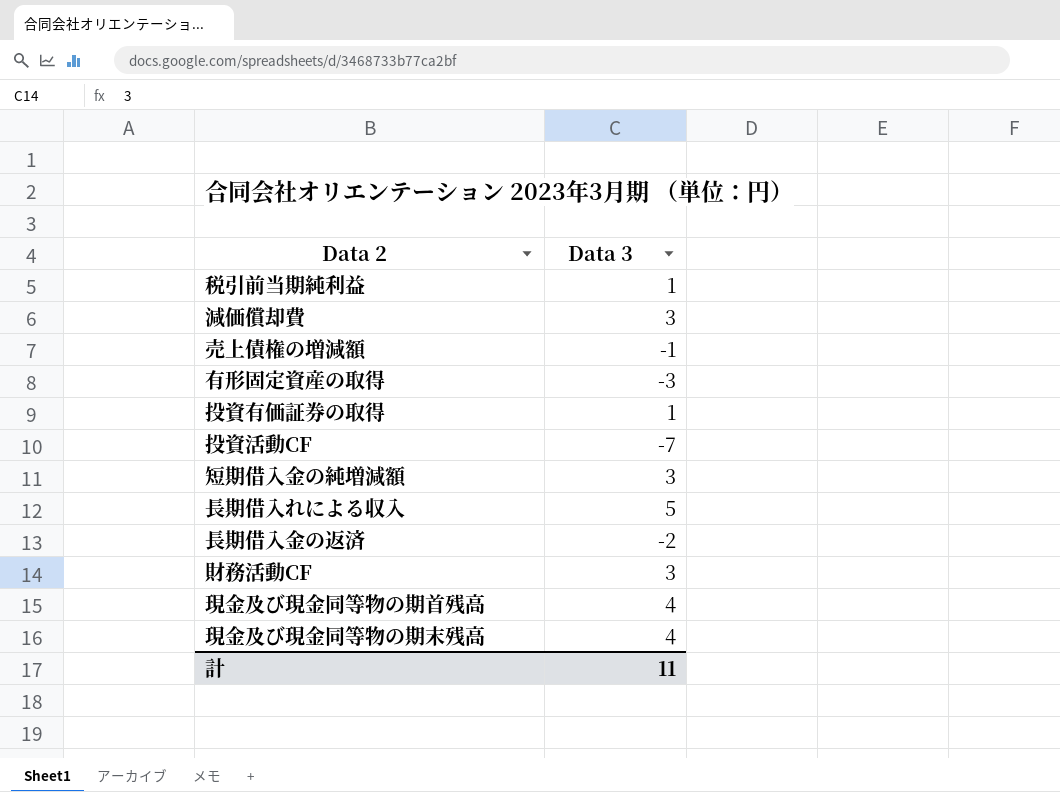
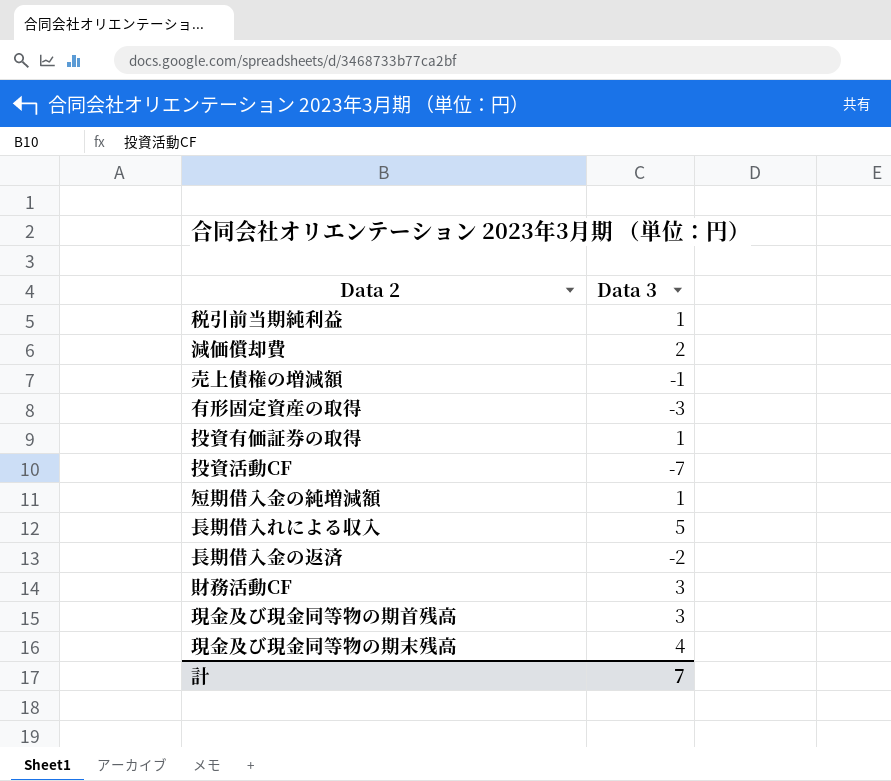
減価償却費 | Data 3: 3 -> 2
短期借入金の純増減額 | Data 3: 3 -> 1
現金及び現金同等物の期首残高 | Data 3: 4 -> 3
計 | Data 3: 11 -> 7

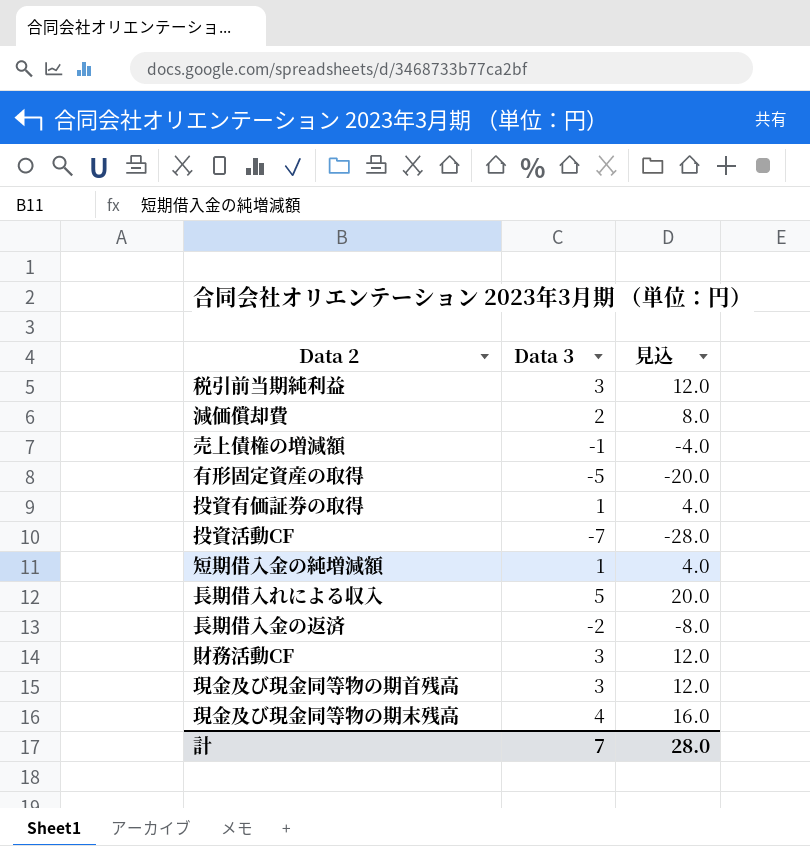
column 見込 | formula: none -> [Data 3] * 4
税引前当期純利益 | Data 3: 1 -> 3
有形固定資産の取得 | Data 3: -3 -> -5

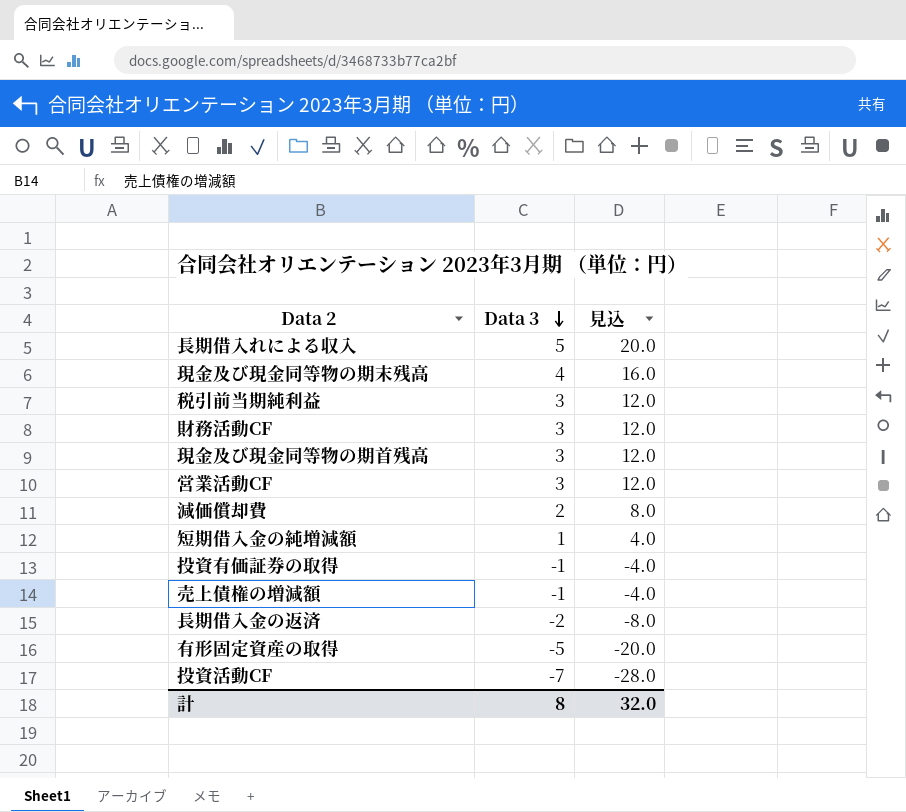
row order: none -> Data 3 descending
row 営業活動CF: none -> 3 | 12.0
投資有価証券の取得 | Data 3: 1 -> -1
投資有価証券の取得 | 見込: 4.0 -> -4.0
計 | Data 3: 7 -> 8
計 | 見込: 28.0 -> 32.0

